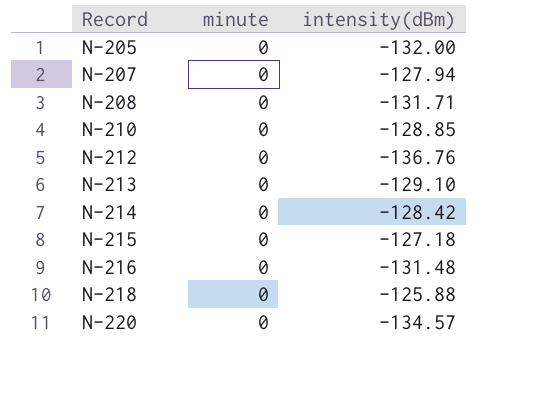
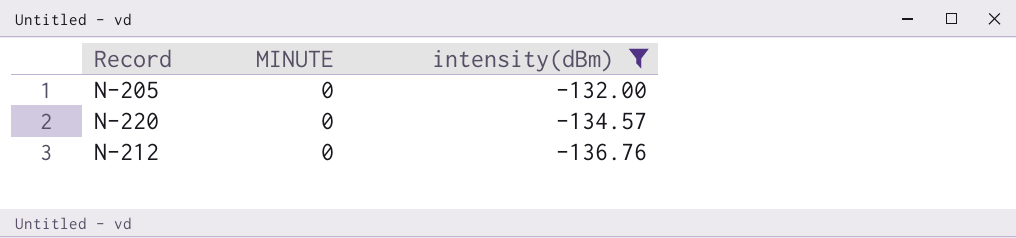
filter: none -> intensity(dBm) <= -132.00
row order: Record ascending -> intensity(dBm) descending
column name: minute -> MINUTE

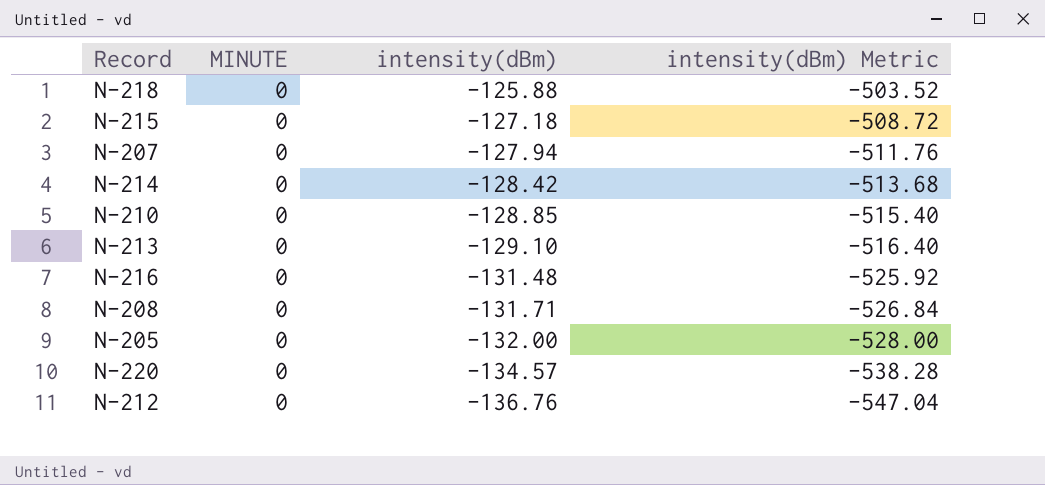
filter: intensity(dBm) <= -132.00 -> none
column intensity(dBm) Metric | formula: none -> [intensity(dBm)] * 4

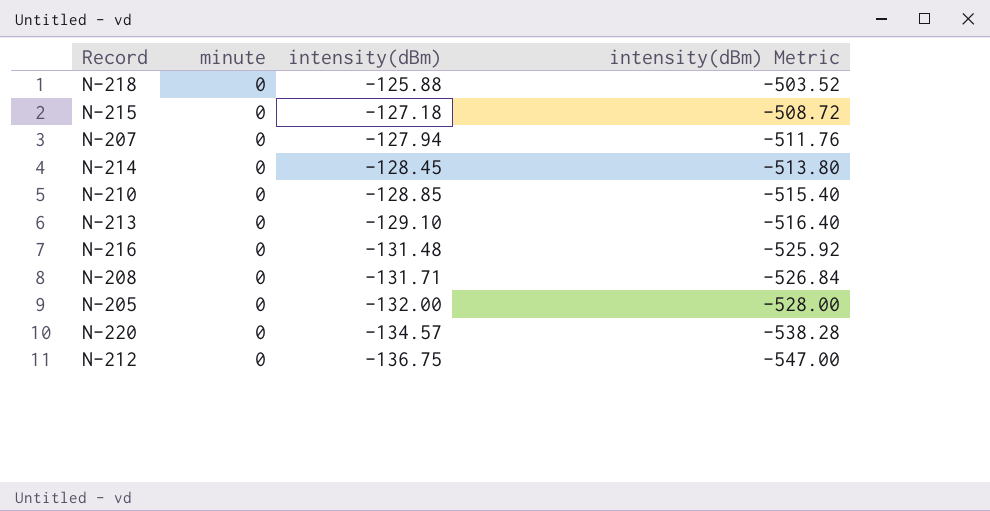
column name: MINUTE -> minute
N-214 | intensity(dBm): -128.42 -> -128.45
N-214 | intensity(dBm) Metric: -513.68 -> -513.80
N-212 | intensity(dBm): -136.76 -> -136.75
N-212 | intensity(dBm) Metric: -547.04 -> -547.00

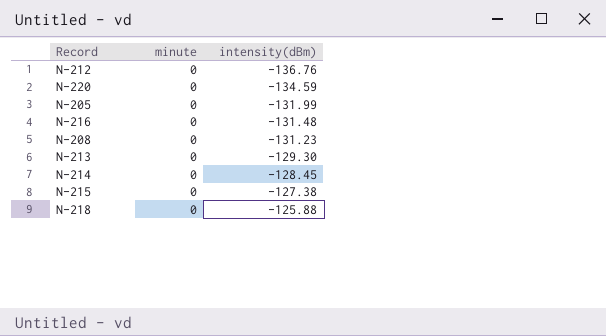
row order: intensity(dBm) descending -> intensity(dBm) ascending
column intensity(dBm) Metric | formula: [intensity(dBm)] * 4 -> none
row N-207: 0 | -127.94 | -511.76 -> none
row N-210: 0 | -128.85 | -515.40 -> none
N-212 | intensity(dBm): -136.75 -> -136.76
N-220 | intensity(dBm): -134.57 -> -134.59
N-205 | intensity(dBm): -132.00 -> -131.99
N-208 | intensity(dBm): -131.71 -> -131.23
N-213 | intensity(dBm): -129.10 -> -129.30
N-215 | intensity(dBm): -127.18 -> -127.38

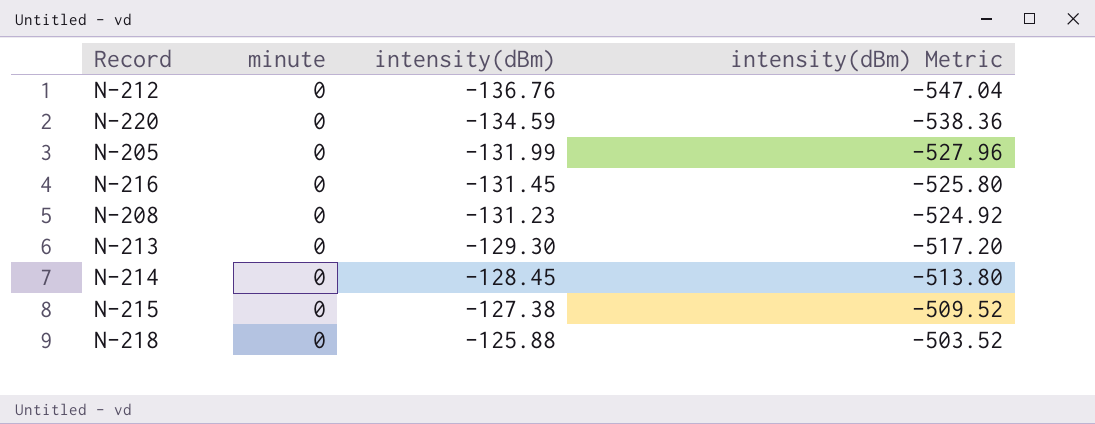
column intensity(dBm) Metric | formula: none -> [intensity(dBm)] * 4
N-216 | intensity(dBm): -131.48 -> -131.45

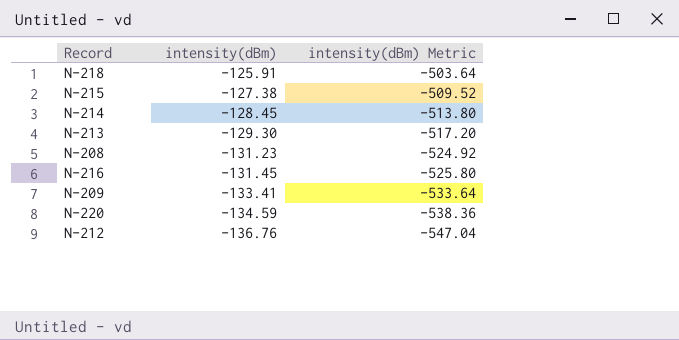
row order: intensity(dBm) ascending -> intensity(dBm) descending
column minute | position: 2 -> none
row N-205: 0 | -131.99 | -527.96 -> none
N-218 | intensity(dBm): -125.88 -> -125.91
N-218 | intensity(dBm) Metric: -503.52 -> -503.64
row N-209: none -> -133.41 | -533.64

